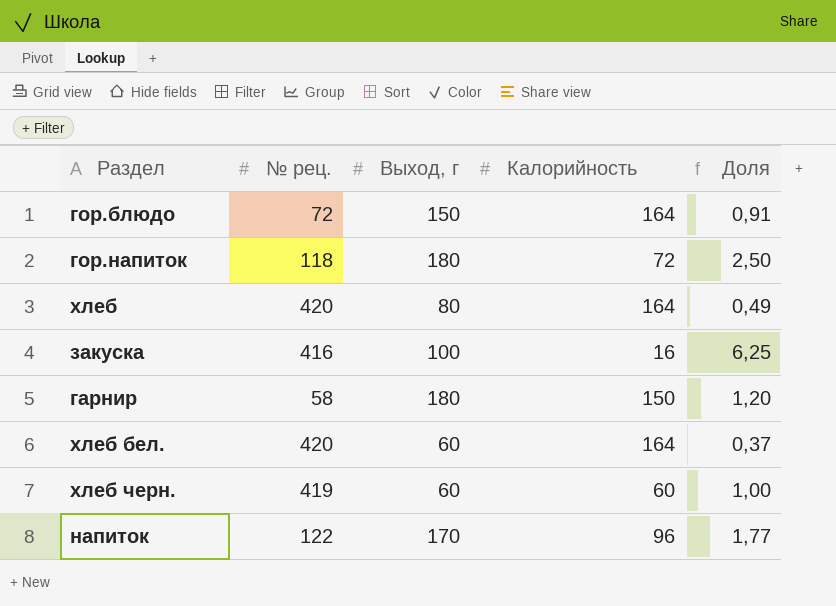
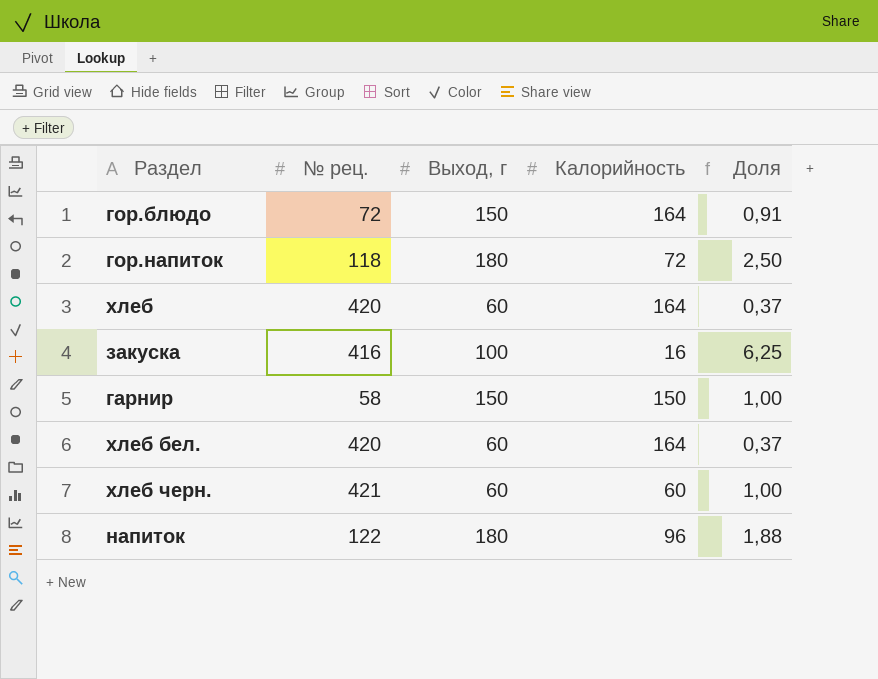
хлеб | Выход, г: 80 -> 60
хлеб | Доля: 0,49 -> 0,37
гарнир | Выход, г: 180 -> 150
гарнир | Доля: 1,20 -> 1,00
хлеб черн. | № рец.: 419 -> 421
напиток | Выход, г: 170 -> 180
напиток | Доля: 1,77 -> 1,88

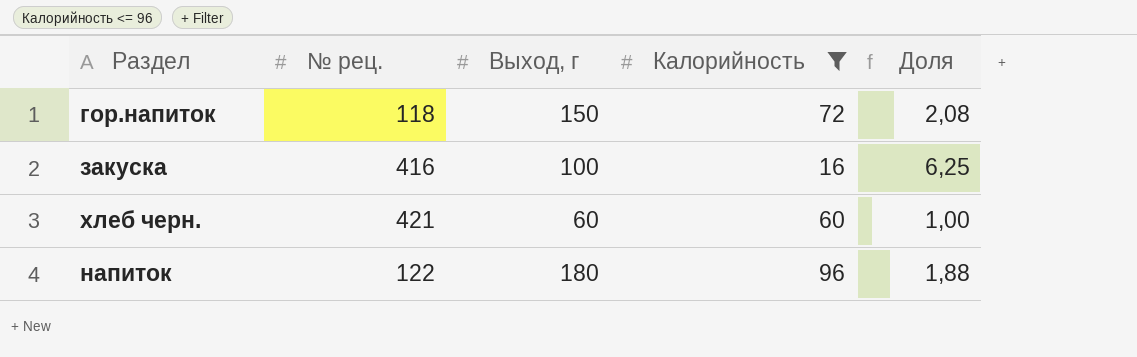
filter: none -> Калорийность <= 96
гор.напиток | Выход, г: 180 -> 150
гор.напиток | Доля: 2,50 -> 2,08

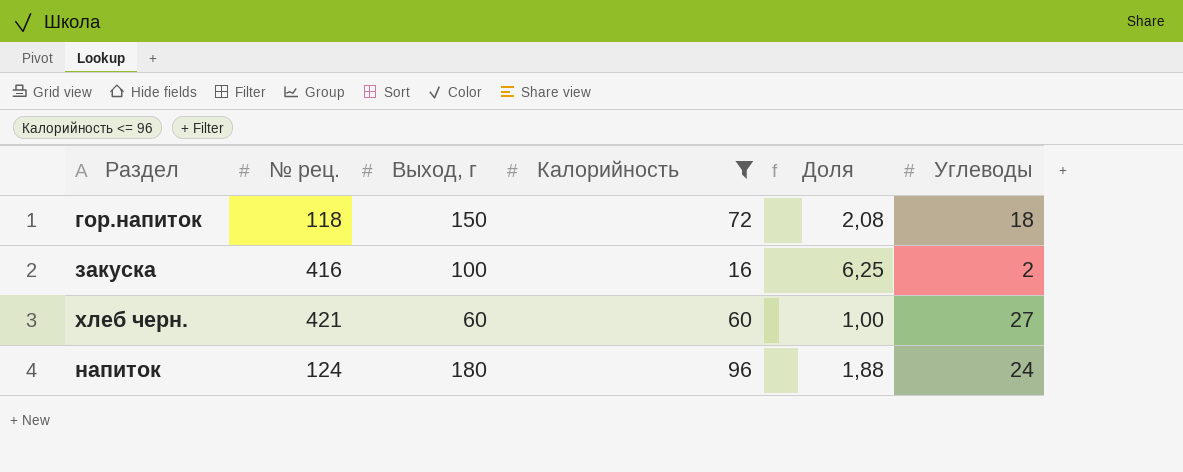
column Углеводы | position: none -> 6
напиток | № рец.: 122 -> 124

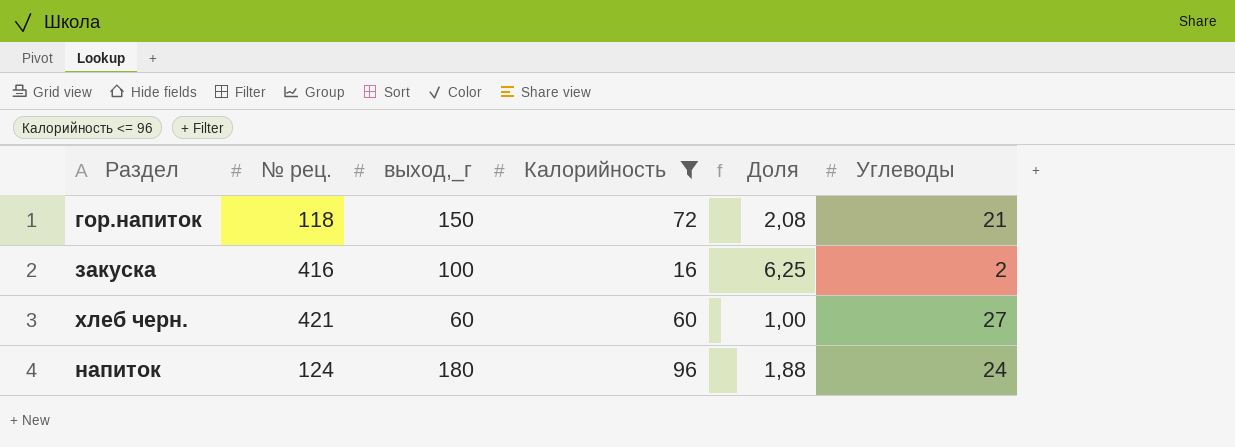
column name: Выход, г -> выход,_г
гор.напиток | Углеводы: 18 -> 21

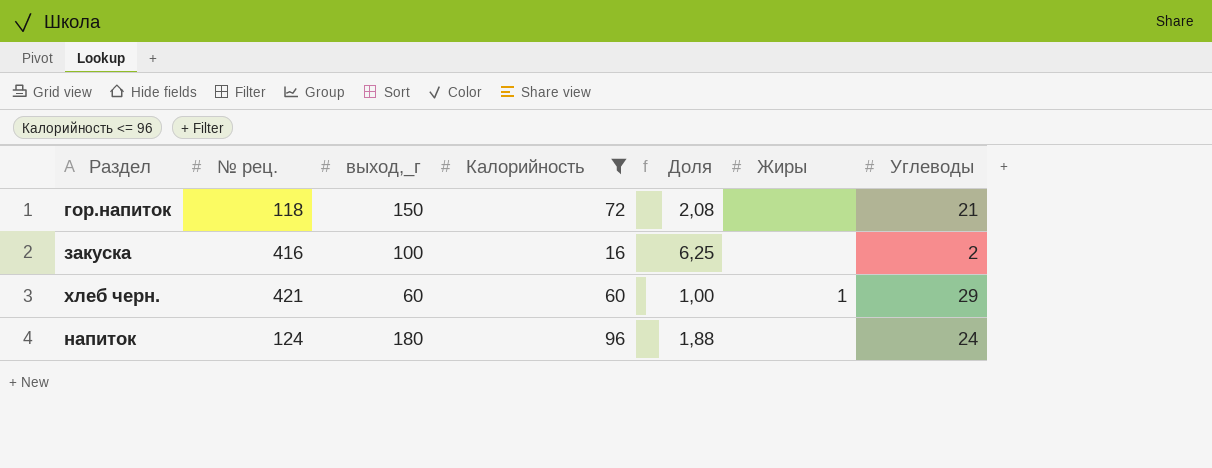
column Жиры | position: none -> 6
хлеб черн. | Углеводы: 27 -> 29

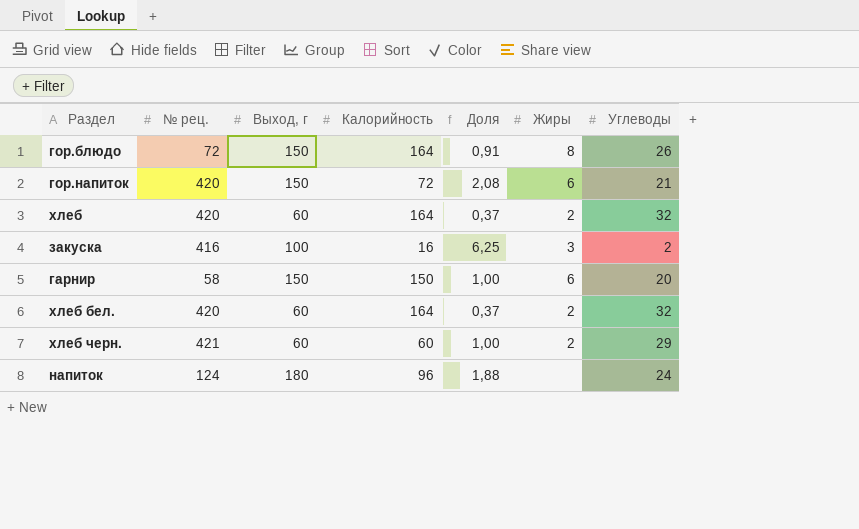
filter: Калорийность <= 96 -> none
column name: выход,_г -> Выход, г
гор.напиток | № рец.: 118 -> 420
гор.напиток | Жиры: none -> 6
закуска | Жиры: none -> 3
хлеб черн. | Жиры: 1 -> 2

